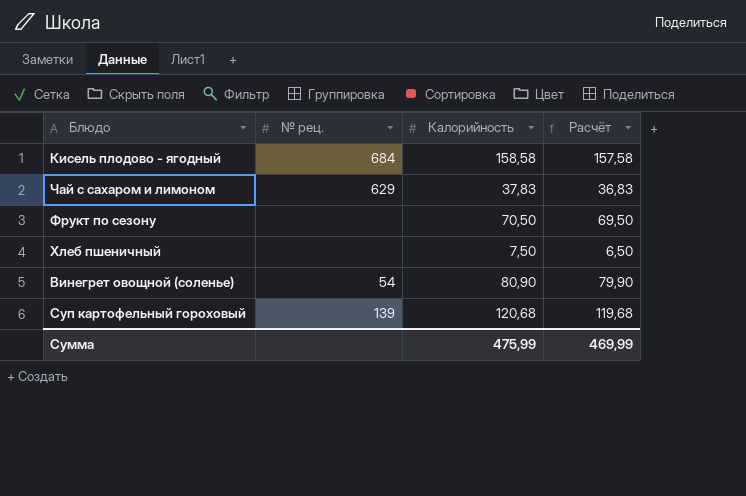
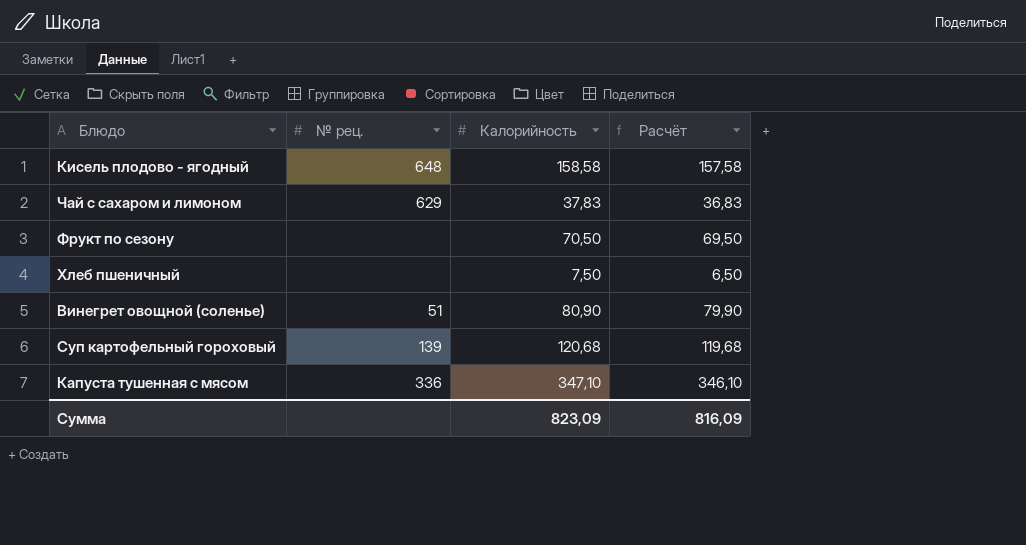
Кисель плодово - ягодный | № рец.: 684 -> 648
Винегрет овощной (соленье) | № рец.: 54 -> 51
row Капуста тушенная с мясом: none -> 336 | 347,10 | 346,10
Сумма | Калорийность: 475,99 -> 823,09
Сумма | Расчёт: 469,99 -> 816,09

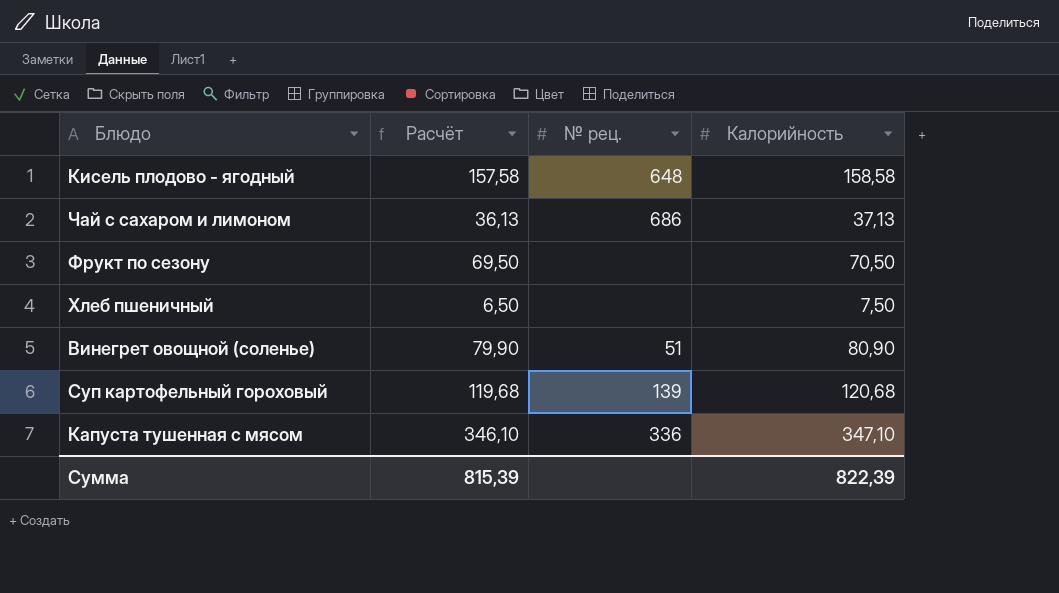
column Расчёт | position: 4 -> 2
Чай с сахаром и лимоном | Расчёт: 36,83 -> 36,13
Чай с сахаром и лимоном | № рец.: 629 -> 686
Чай с сахаром и лимоном | Калорийность: 37,83 -> 37,13
Сумма | Расчёт: 816,09 -> 815,39
Сумма | Калорийность: 823,09 -> 822,39

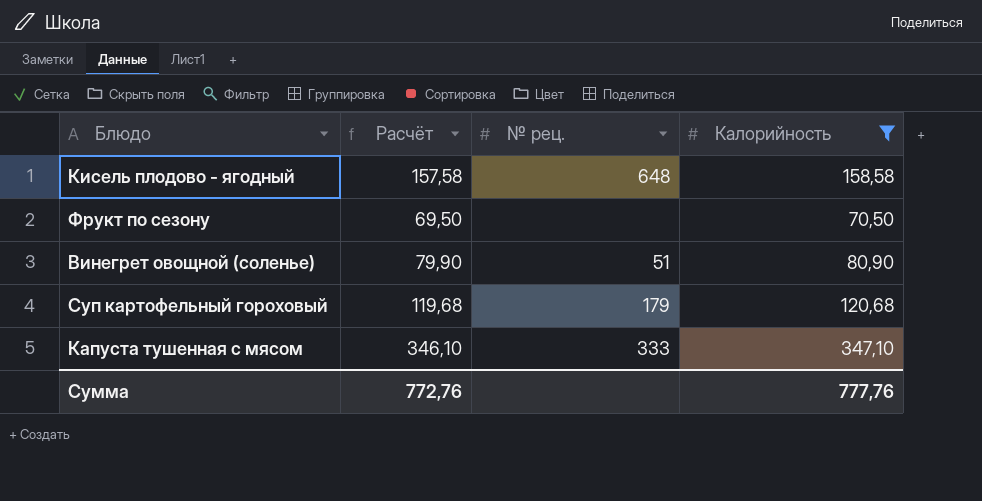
filter: none -> Калорийность >= 70,50
Суп картофельный гороховый | № рец.: 139 -> 179
Капуста тушенная с мясом | № рец.: 336 -> 333
Сумма | Расчёт: 815,39 -> 772,76
Сумма | Калорийность: 822,39 -> 777,76

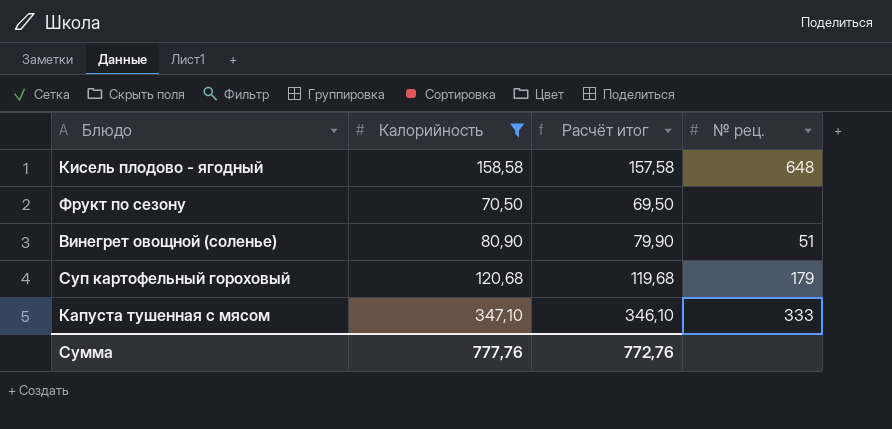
column Калорийность | position: 4 -> 2
column name: Расчёт -> Расчёт итог

